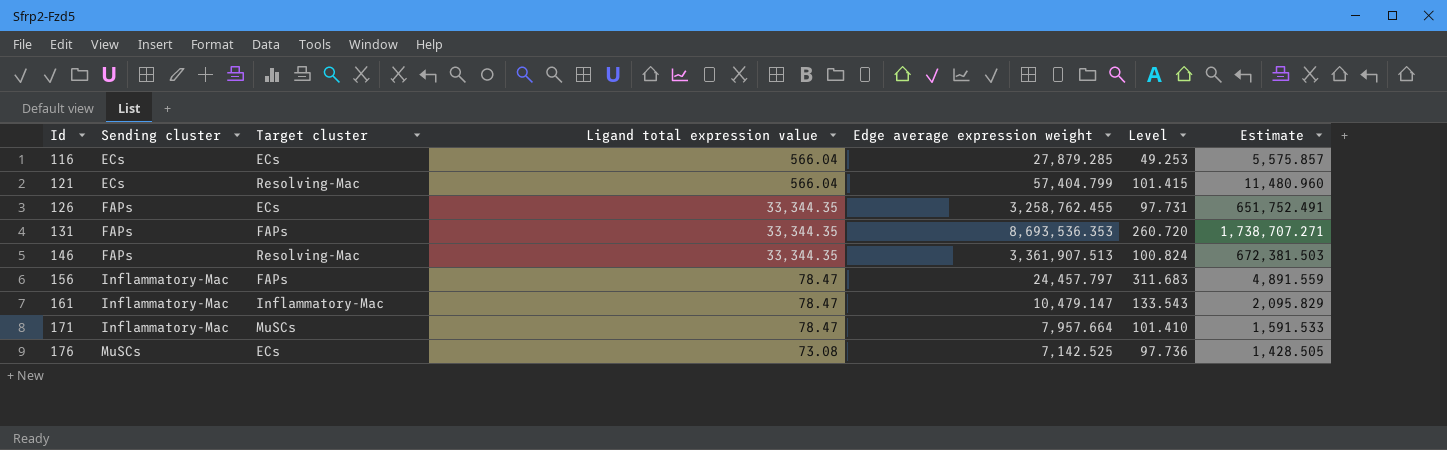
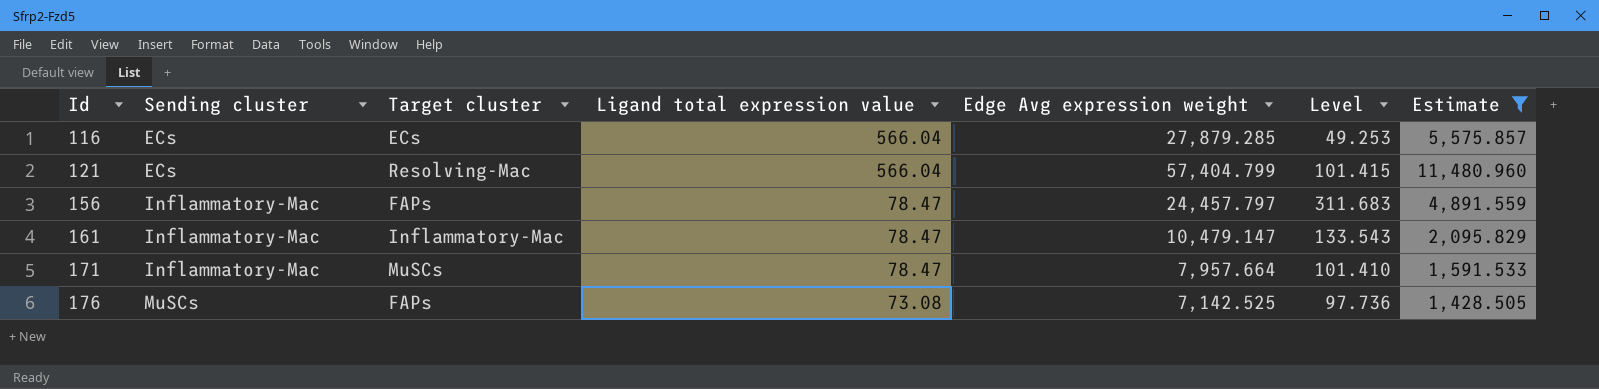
filter: none -> Estimate <= 11,480.960
column name: Edge average expression weight -> Edge Avg expression weight
176 | Target cluster: ECs -> FAPs

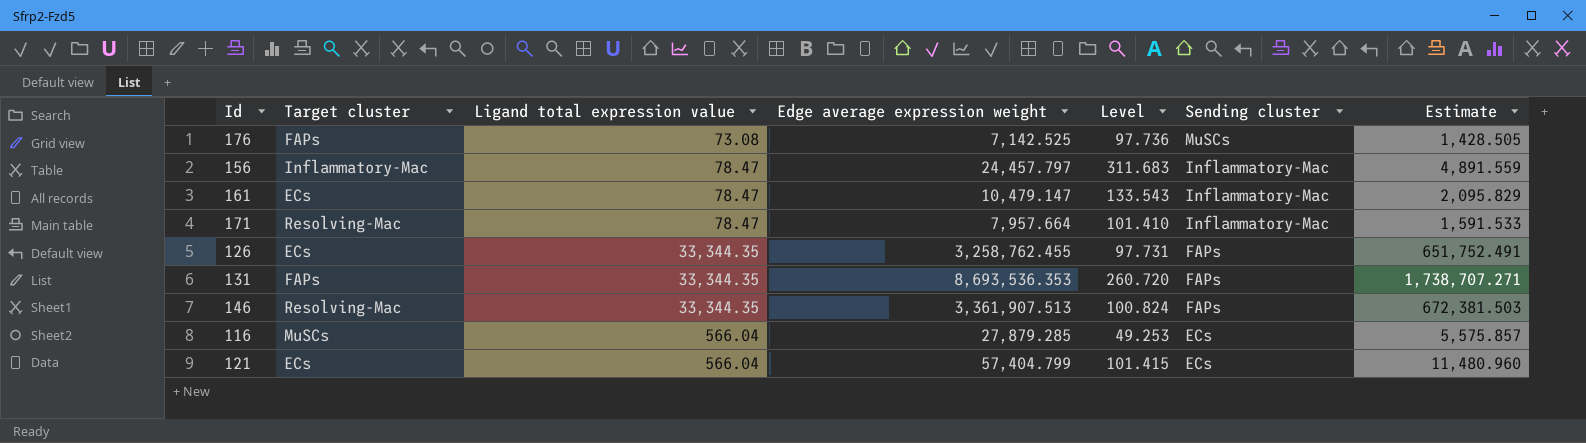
filter: Estimate <= 11,480.960 -> none
row order: Id ascending -> Sending cluster descending
column name: Edge Avg expression weight -> Edge average expression weight
column Sending cluster | position: 2 -> 6
156 | Target cluster: FAPs -> Inflammatory-Mac
161 | Target cluster: Inflammatory-Mac -> ECs
171 | Target cluster: MuSCs -> Resolving-Mac
116 | Target cluster: ECs -> MuSCs
121 | Target cluster: Resolving-Mac -> ECs

